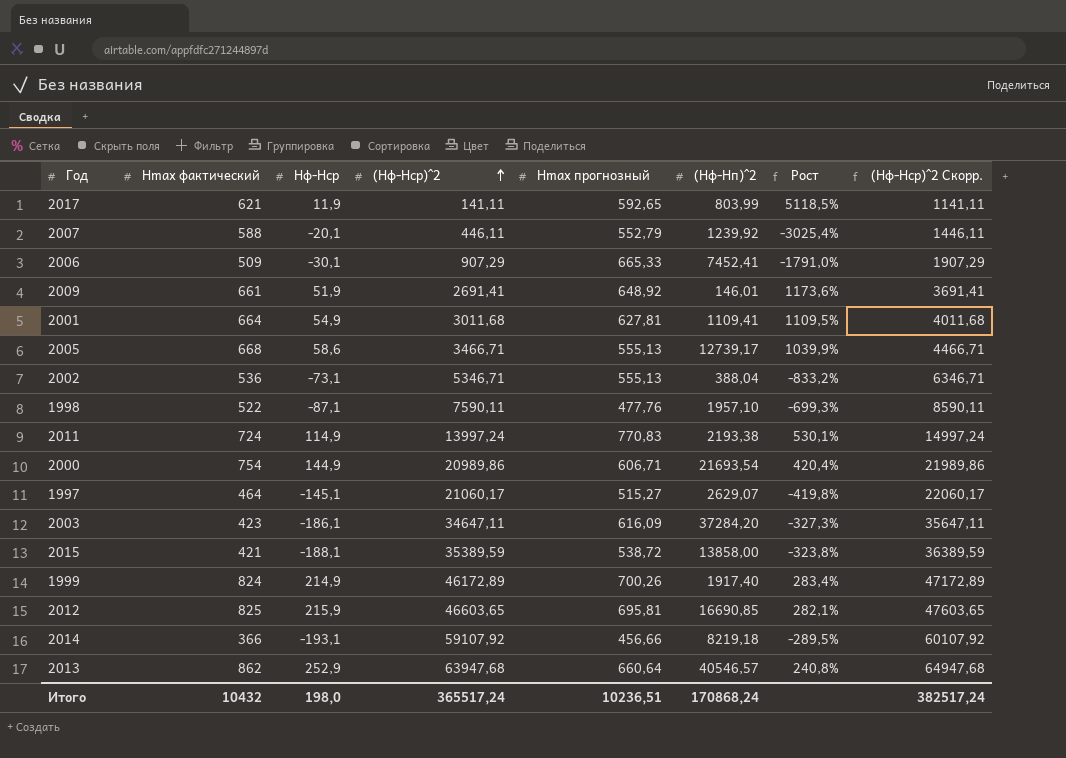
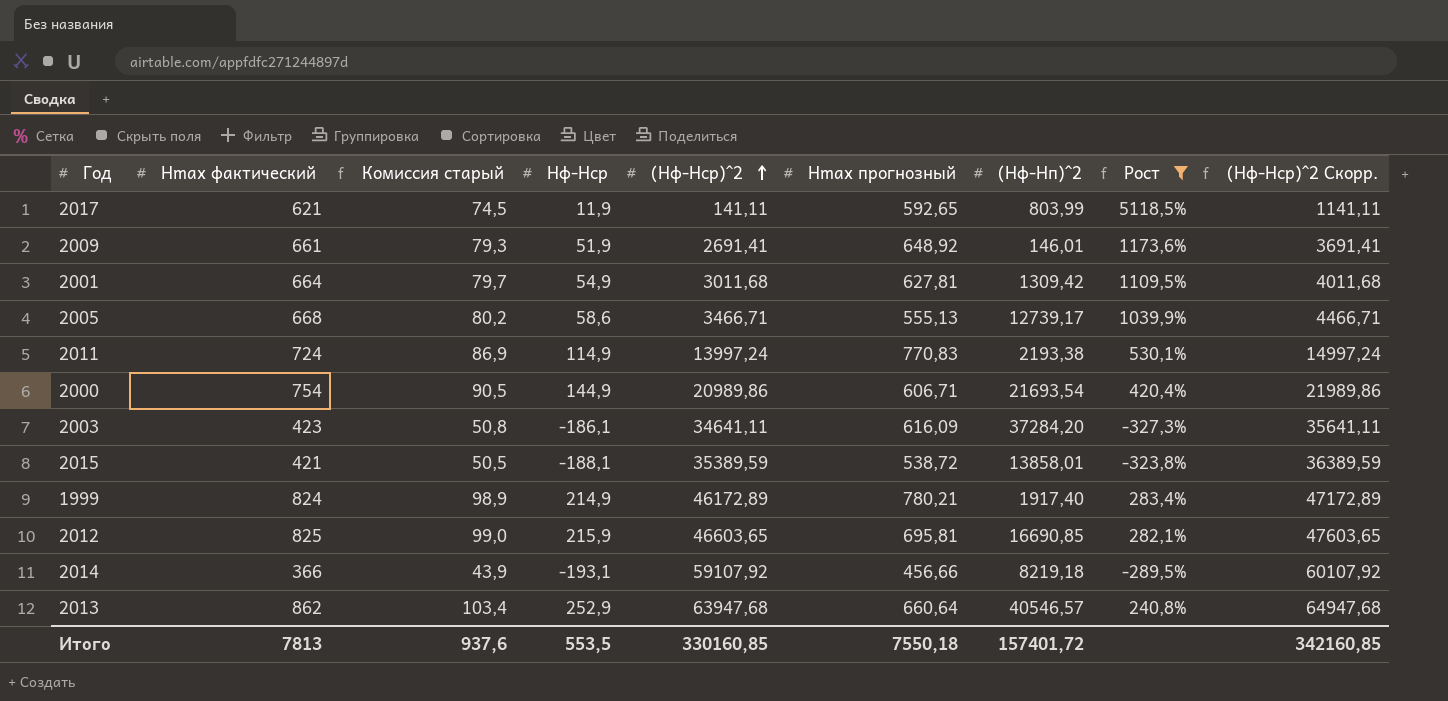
filter: none -> Рост >= -327,3%
column Комиссия старый | formula: none -> [Hmax фактический] * 0,12
2001 | (Hф-Hп)^2: 1109,41 -> 1309,42
2003 | (Hф-Hср)^2: 34647,11 -> 34641,11
2003 | (Hф-Hср)^2 Скорр.: 35647,11 -> 35641,11
2015 | (Hф-Hп)^2: 13858,00 -> 13858,01
1999 | Hmax прогнозный: 700,26 -> 780,21
Итого | Hmax фактический: 10432 -> 7813
Итого | Hф-Hср: 198,0 -> 553,5
Итого | (Hф-Hср)^2: 365517,24 -> 330160,85
Итого | Hmax прогнозный: 10236,51 -> 7550,18
Итого | (Hф-Hп)^2: 170868,24 -> 157401,72
Итого | (Hф-Hср)^2 Скорр.: 382517,24 -> 342160,85

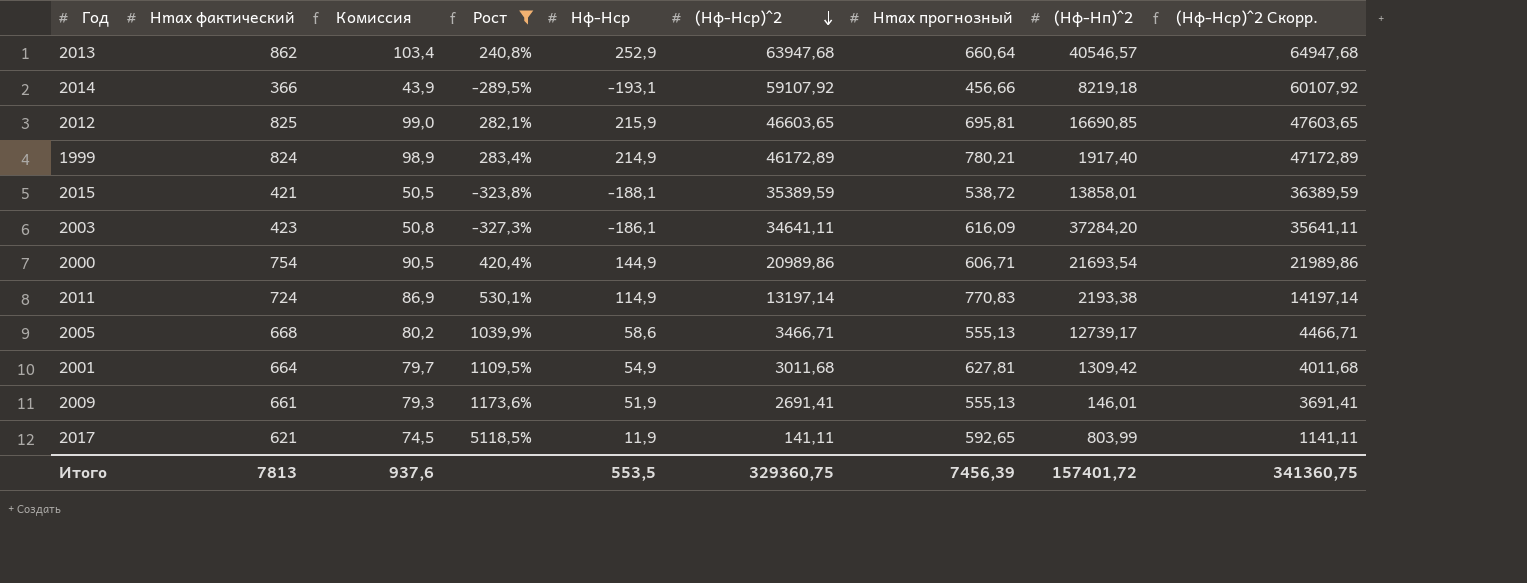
row order: (Hф-Hср)^2 ascending -> (Hф-Hср)^2 descending
column name: Комиссия старый -> Комиссия
column Рост | position: 8 -> 4
2011 | (Hф-Hср)^2: 13997,24 -> 13197,14
2011 | (Hф-Hср)^2 Скорр.: 14997,24 -> 14197,14
2009 | Hmax прогнозный: 648,92 -> 555,13
Итого | (Hф-Hср)^2: 330160,85 -> 329360,75
Итого | Hmax прогнозный: 7550,18 -> 7456,39
Итого | (Hф-Hср)^2 Скорр.: 342160,85 -> 341360,75

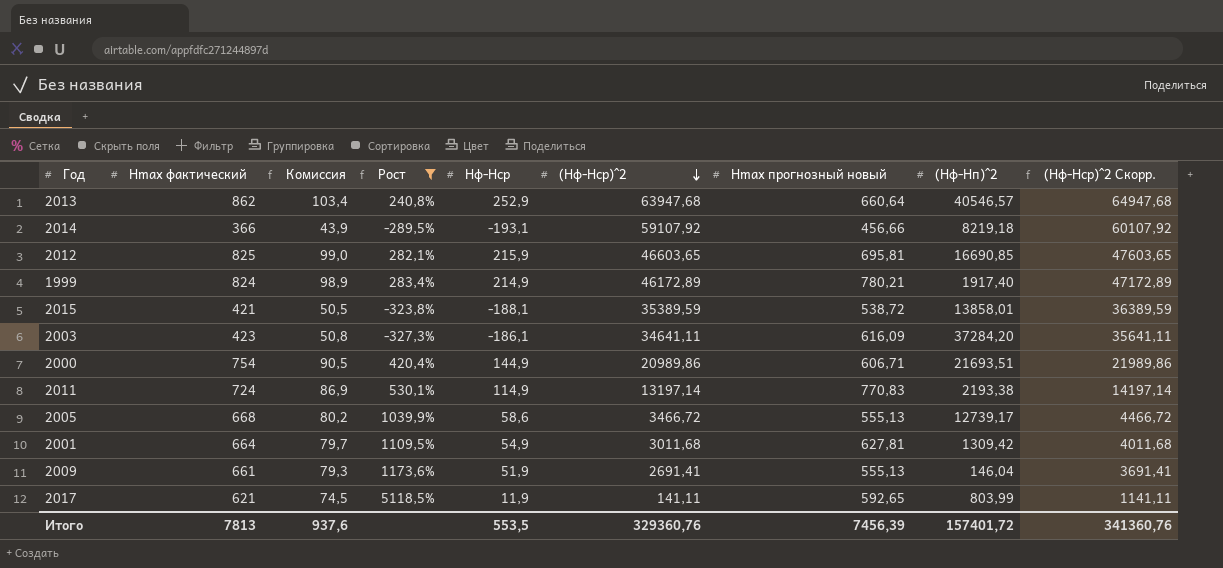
column name: Hmax прогнозный -> Hmax прогнозный новый
2000 | (Hф-Hп)^2: 21693,54 -> 21693,51
2005 | (Hф-Hср)^2: 3466,71 -> 3466,72
2005 | (Hф-Hср)^2 Скорр.: 4466,71 -> 4466,72
2009 | (Hф-Hп)^2: 146,01 -> 146,04
Итого | (Hф-Hср)^2: 329360,75 -> 329360,76
Итого | (Hф-Hср)^2 Скорр.: 341360,75 -> 341360,76

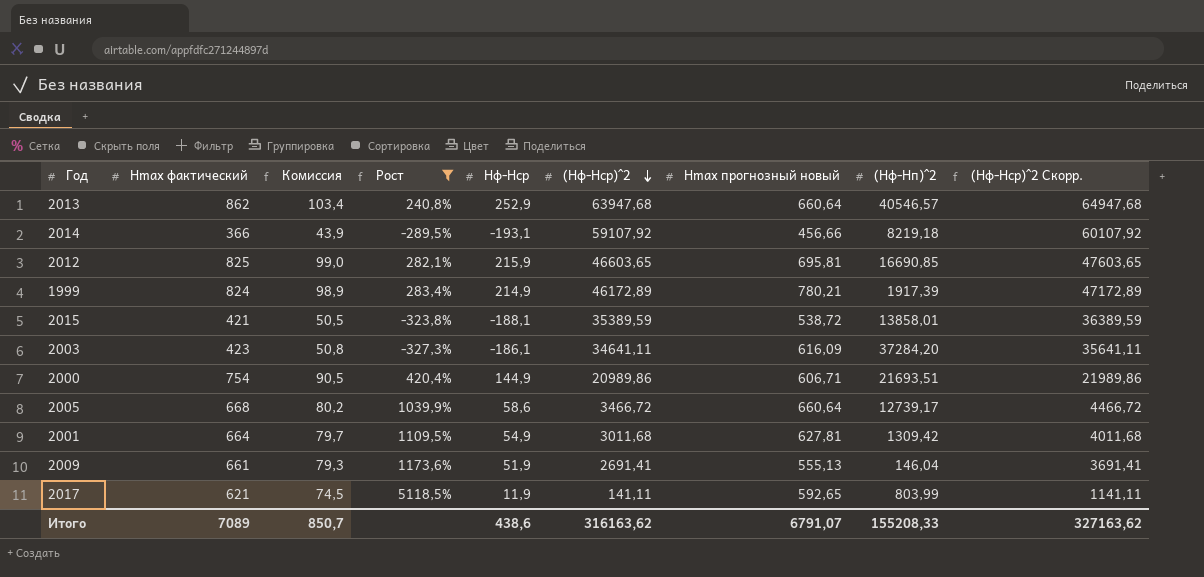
row 2011: 724 | 86,9 | 530,1% | 114,9 | 13197,14 | 770,83 | 2193,38 | 14197,14 -> none
1999 | (Hф-Hп)^2: 1917,40 -> 1917,39
2005 | Hmax прогнозный новый: 555,13 -> 660,64
Итого | Hmax фактический: 7813 -> 7089
Итого | Комиссия: 937,6 -> 850,7
Итого | Hф-Hср: 553,5 -> 438,6
Итого | (Hф-Hср)^2: 329360,76 -> 316163,62
Итого | Hmax прогнозный новый: 7456,39 -> 6791,07
Итого | (Hф-Hп)^2: 157401,72 -> 155208,33
Итого | (Hф-Hср)^2 Скорр.: 341360,76 -> 327163,62

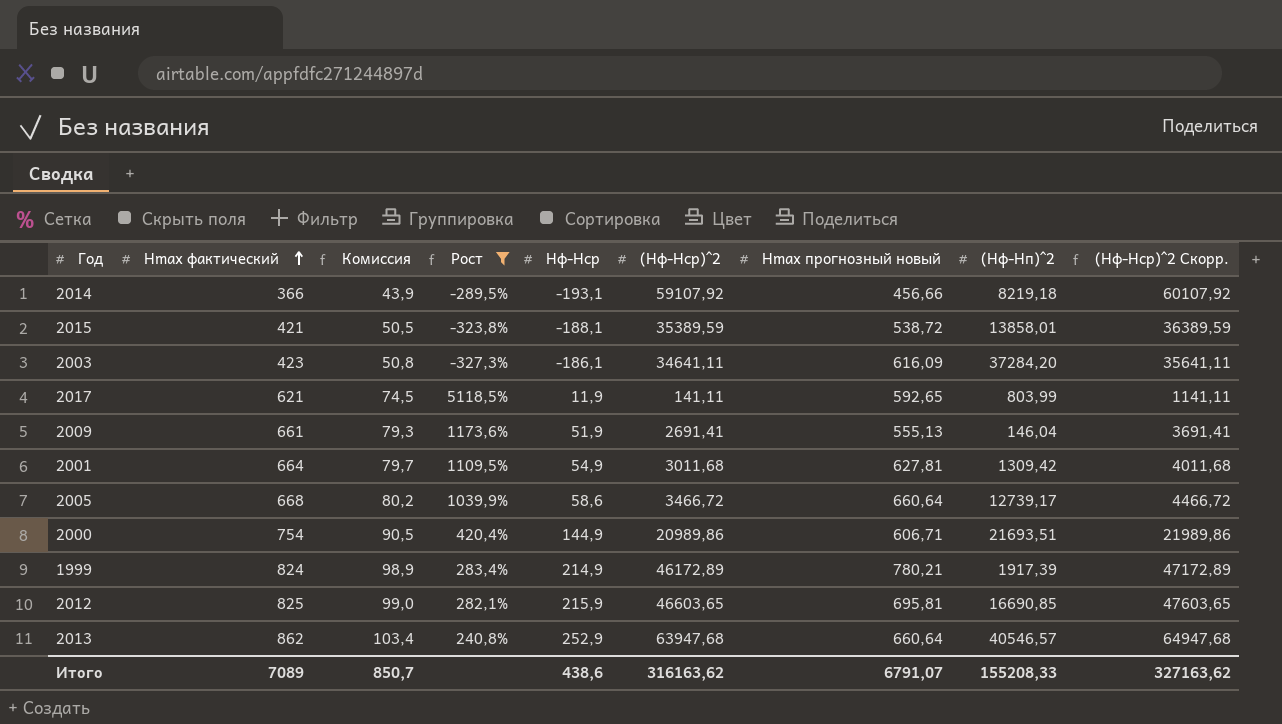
row order: (Hф-Hср)^2 descending -> Hmax фактический ascending

